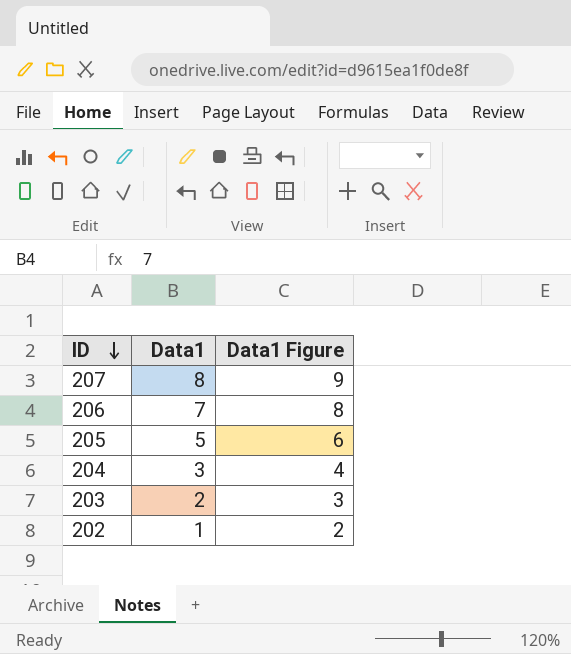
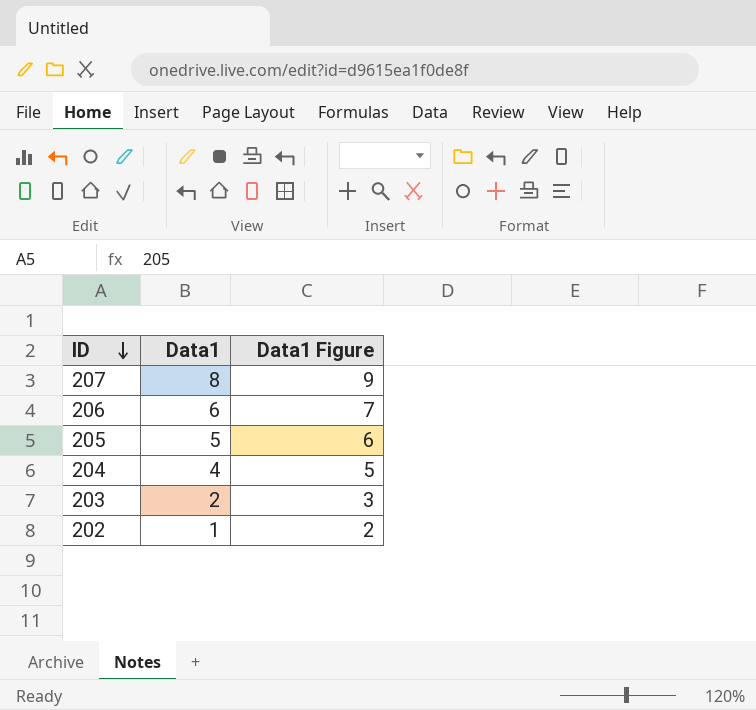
206 | Data1: 7 -> 6
206 | Data1 Figure: 8 -> 7
204 | Data1: 3 -> 4
204 | Data1 Figure: 4 -> 5

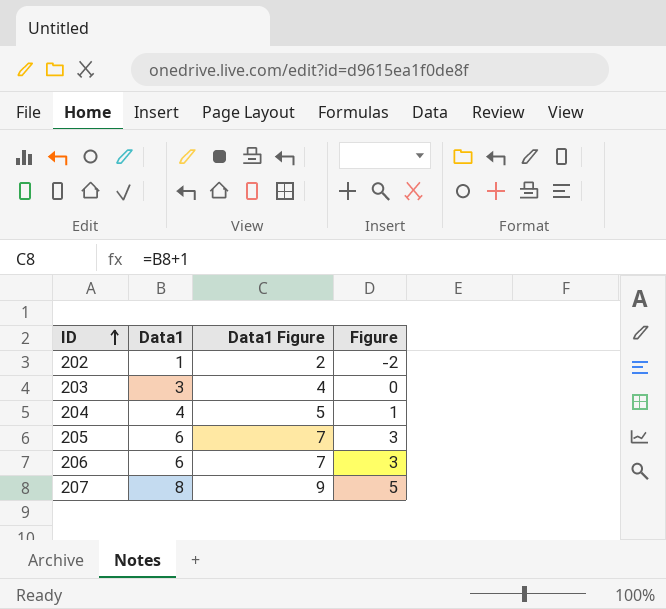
row order: ID descending -> ID ascending
column Figure | formula: none -> [Data1] - 3
203 | Data1: 2 -> 3
203 | Data1 Figure: 3 -> 4
205 | Data1: 5 -> 6
205 | Data1 Figure: 6 -> 7

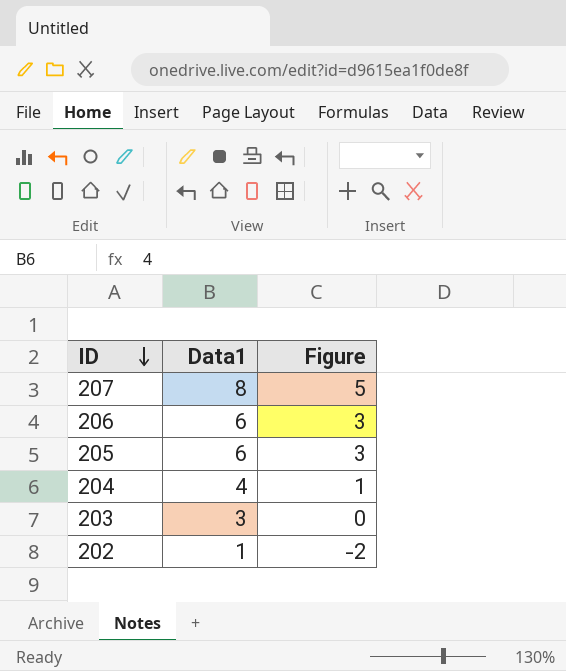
row order: ID ascending -> ID descending
column Data1 Figure | formula: [Data1] + 1 -> none

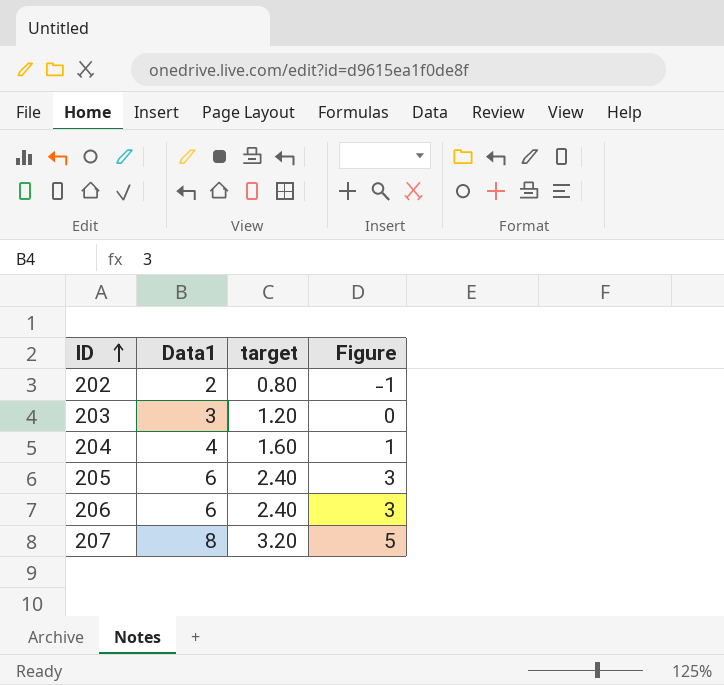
row order: ID descending -> ID ascending
column target | formula: none -> [Data1] * 0.4
202 | Data1: 1 -> 2
202 | Figure: -2 -> -1

